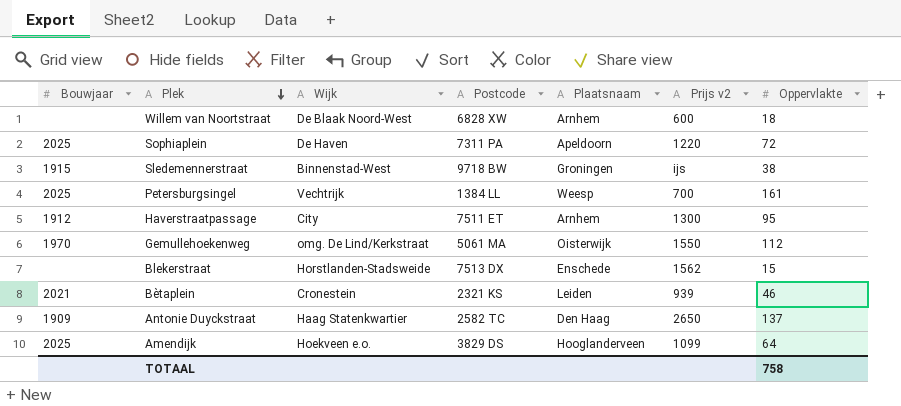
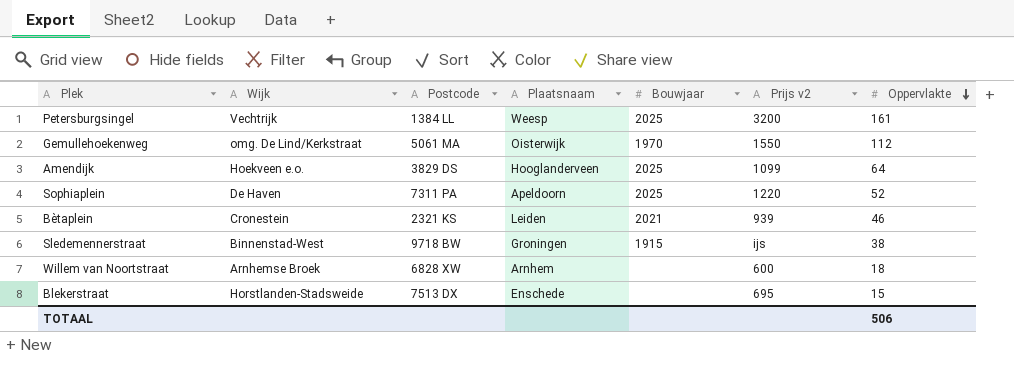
row order: Plek descending -> Oppervlakte descending
column Bouwjaar | position: 1 -> 5
row Haverstraatpassage: 1912 | City | 7511 ET | Arnhem | 1300 | 95 -> none
row Antonie Duyckstraat: 1909 | Haag Statenkwartier | 2582 TC | Den Haag | 2650 | 137 -> none
Petersburgsingel | Prijs v2: 700 -> 3200
Sophiaplein | Oppervlakte: 72 -> 52
Willem van Noortstraat | Wijk: De Blaak Noord-West -> Arnhemse Broek
Blekerstraat | Prijs v2: 1562 -> 695
TOTAAL | Oppervlakte: 758 -> 506

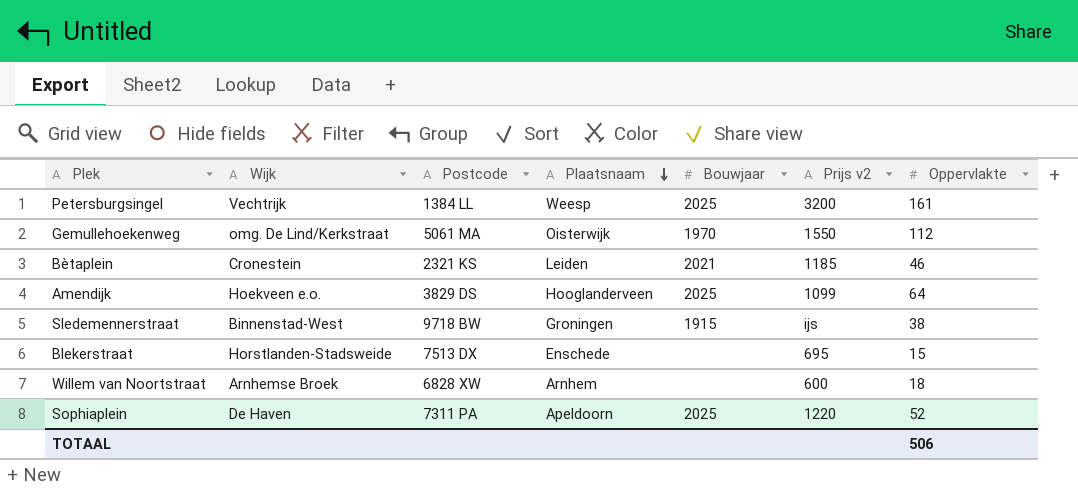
row order: Oppervlakte descending -> Plaatsnaam descending
Bètaplein | Prijs v2: 939 -> 1185

